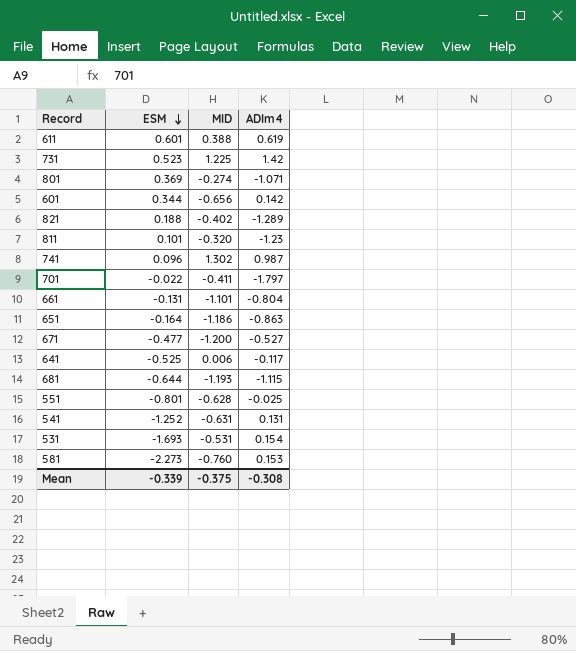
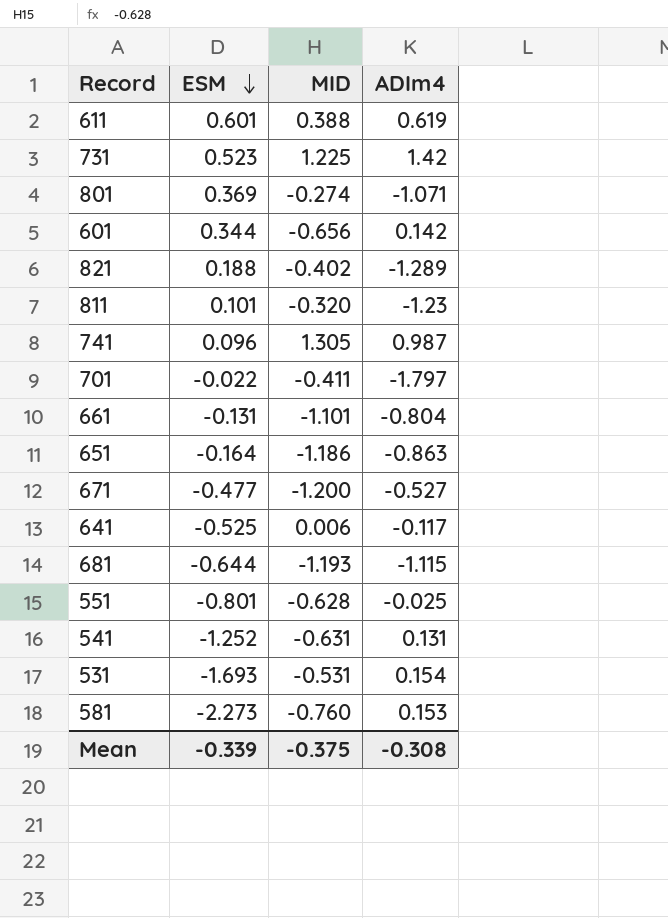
741 | MID: 1.302 -> 1.305

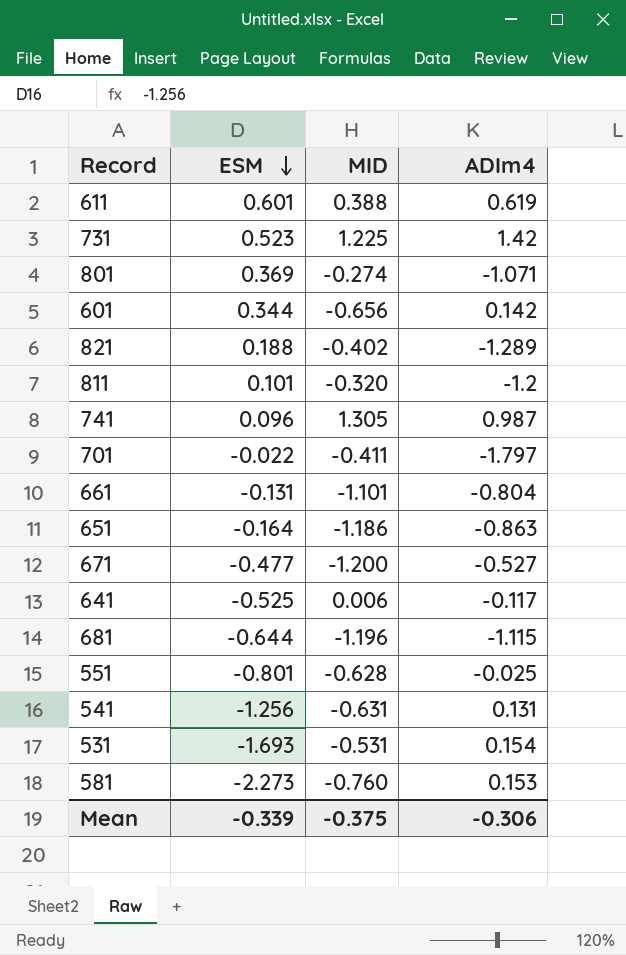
811 | ADIm4: -1.23 -> -1.2
681 | MID: -1.193 -> -1.196
541 | ESM: -1.252 -> -1.256
Mean | ADIm4: -0.308 -> -0.306

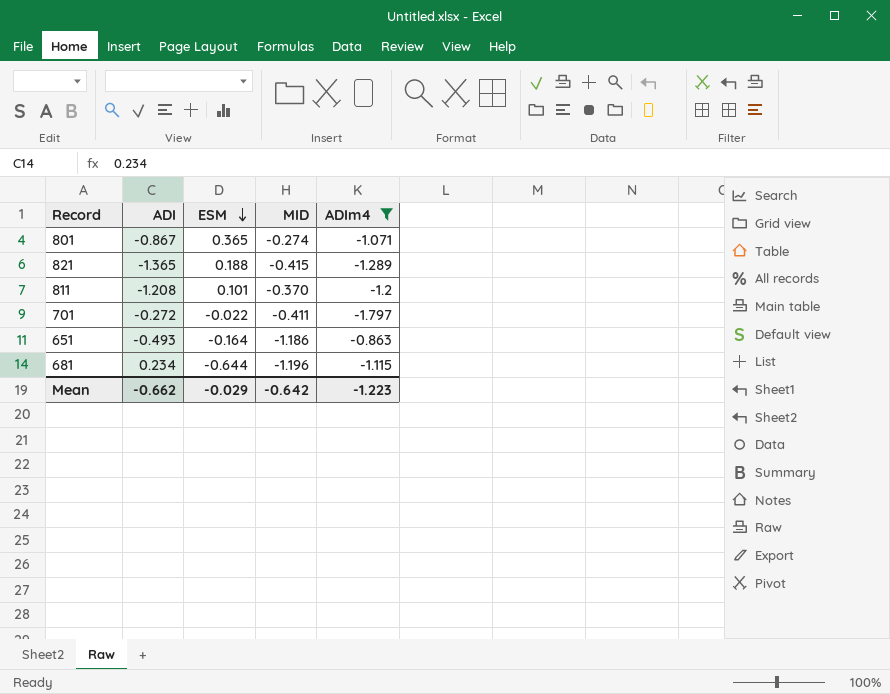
filter: none -> ADIm4 <= -0.863
column ADI | position: none -> 2
801 | ESM: 0.369 -> 0.365
821 | MID: -0.402 -> -0.415
811 | MID: -0.320 -> -0.370
Mean | ESM: -0.339 -> -0.029
Mean | MID: -0.375 -> -0.642
Mean | ADIm4: -0.306 -> -1.223

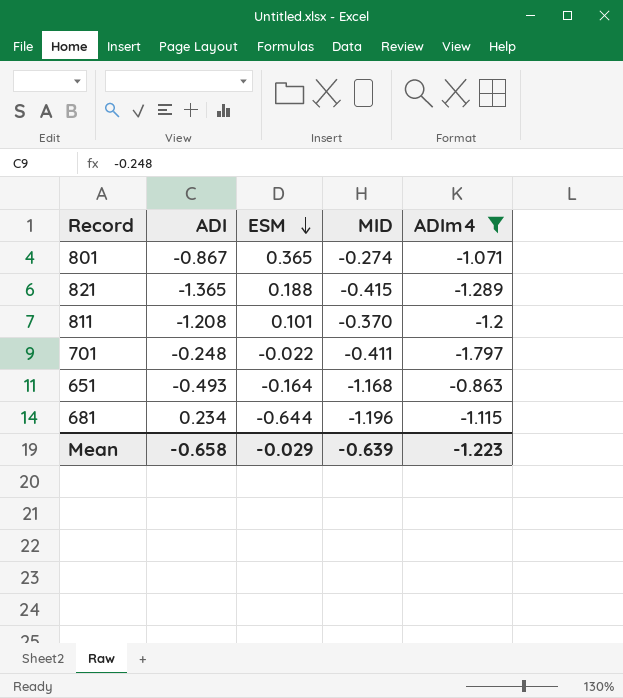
701 | ADI: -0.272 -> -0.248
651 | MID: -1.186 -> -1.168
Mean | ADI: -0.662 -> -0.658
Mean | MID: -0.642 -> -0.639

